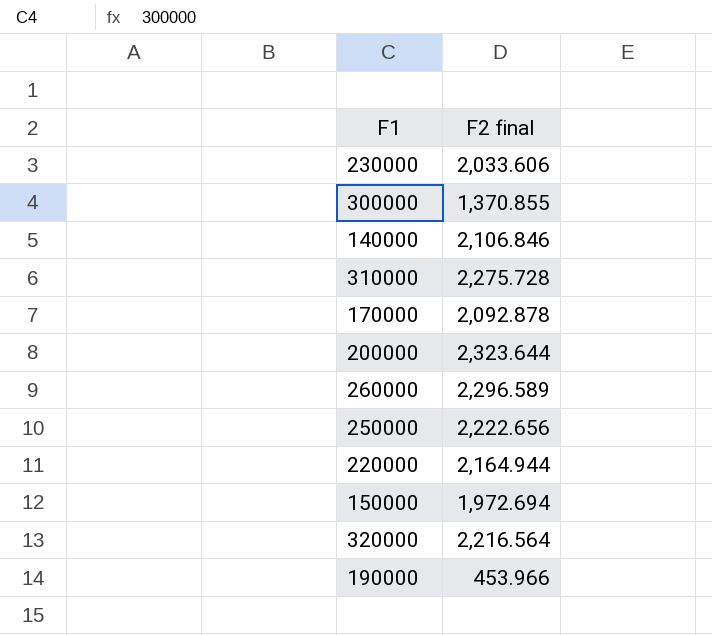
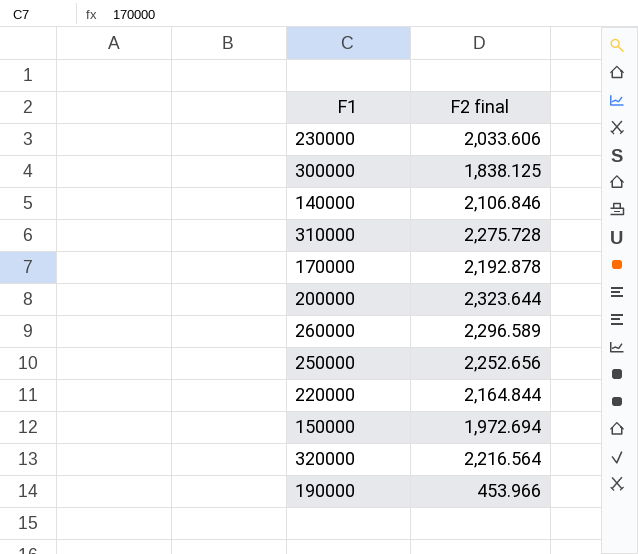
300000 | F2 final: 1,370.855 -> 1,838.125
170000 | F2 final: 2,092.878 -> 2,192.878
250000 | F2 final: 2,222.656 -> 2,252.656
220000 | F2 final: 2,164.944 -> 2,164.844

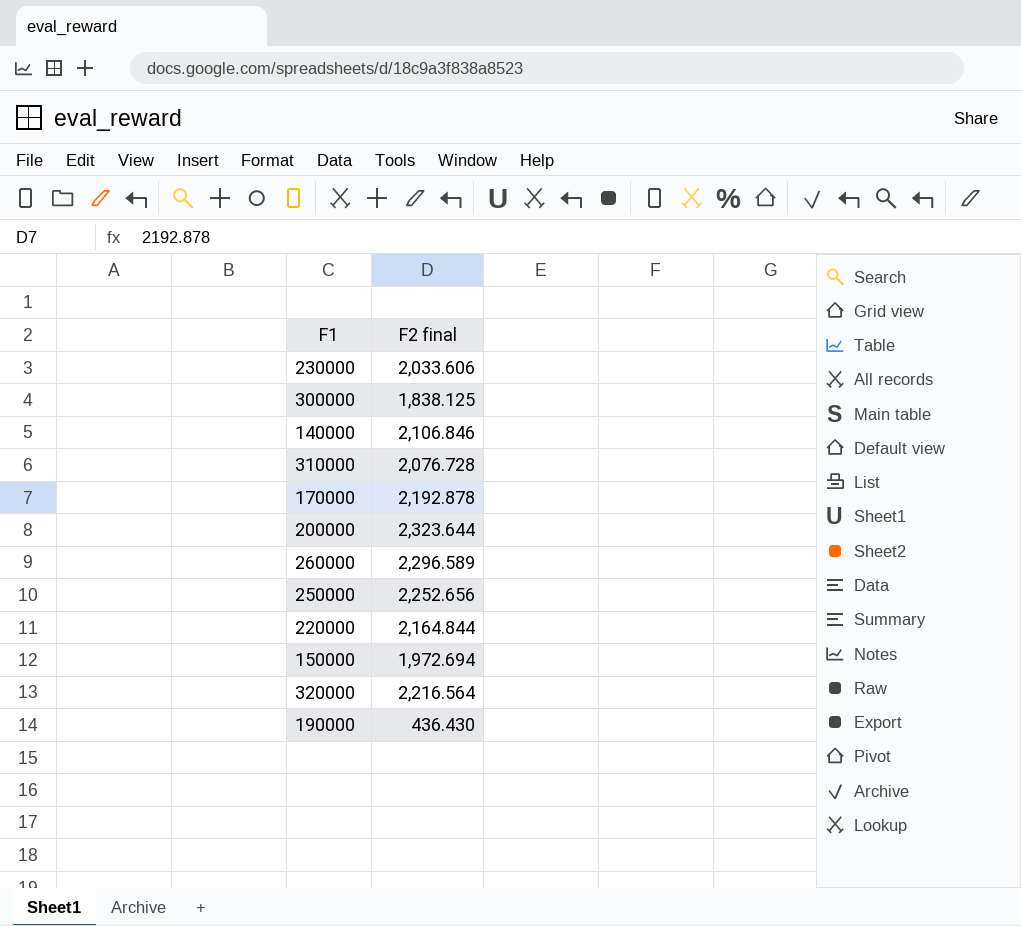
310000 | F2 final: 2,275.728 -> 2,076.728
190000 | F2 final: 453.966 -> 436.430

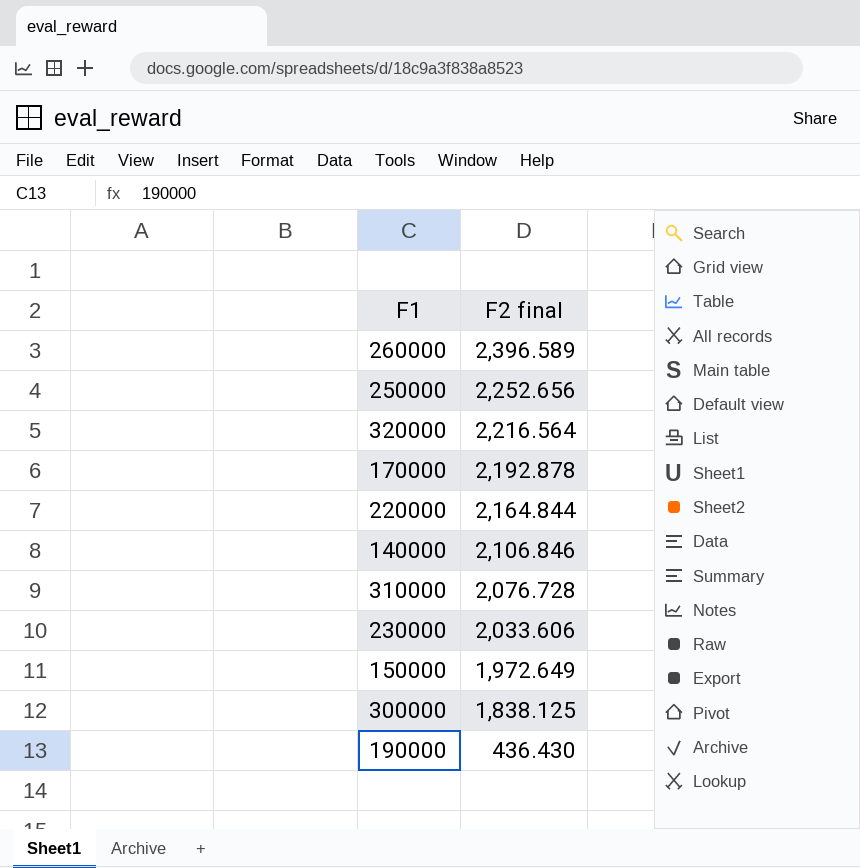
row order: none -> F2 final descending
row 200000: 2,323.644 -> none
260000 | F2 final: 2,296.589 -> 2,396.589
150000 | F2 final: 1,972.694 -> 1,972.649

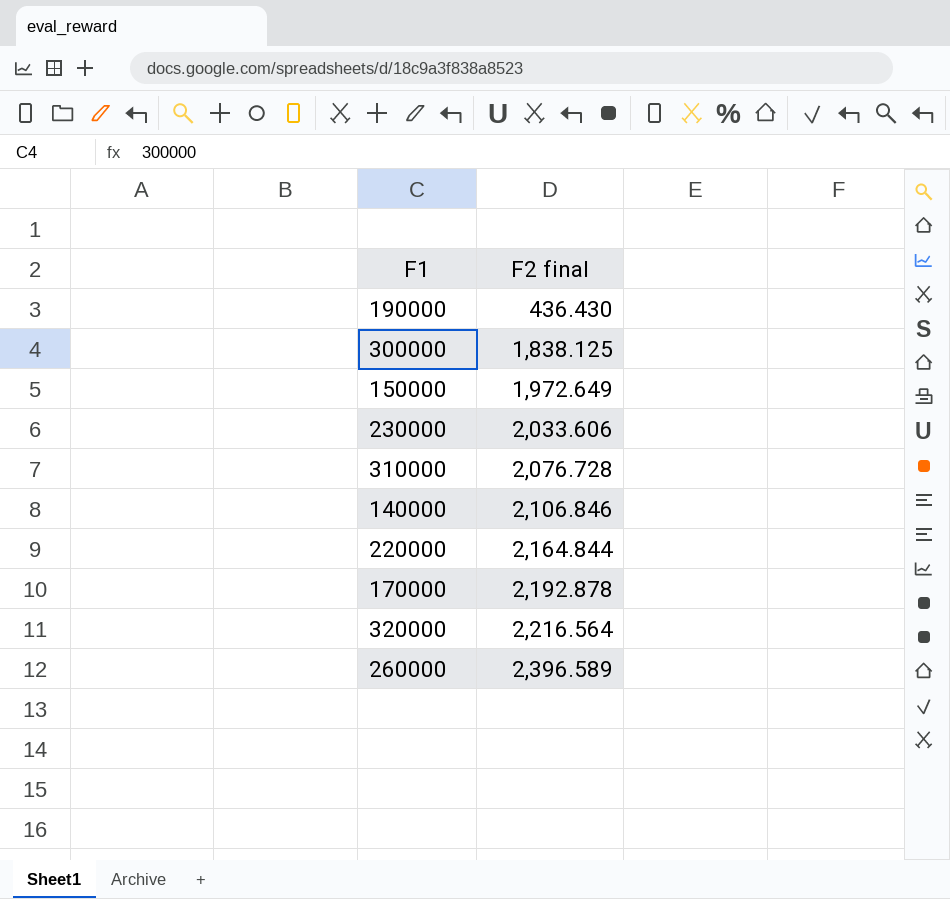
row order: F2 final descending -> F2 final ascending
row 250000: 2,252.656 -> none

